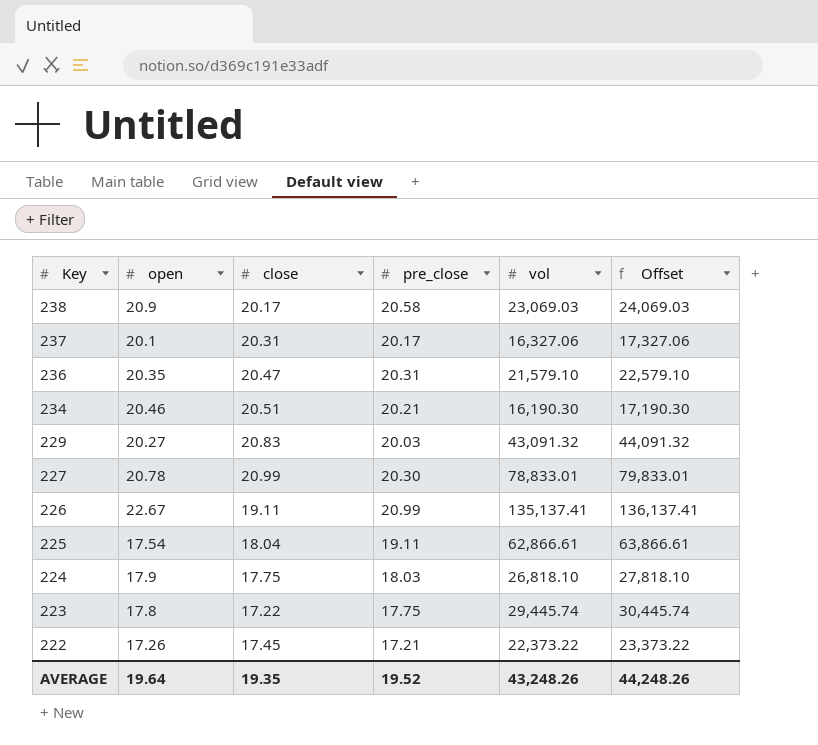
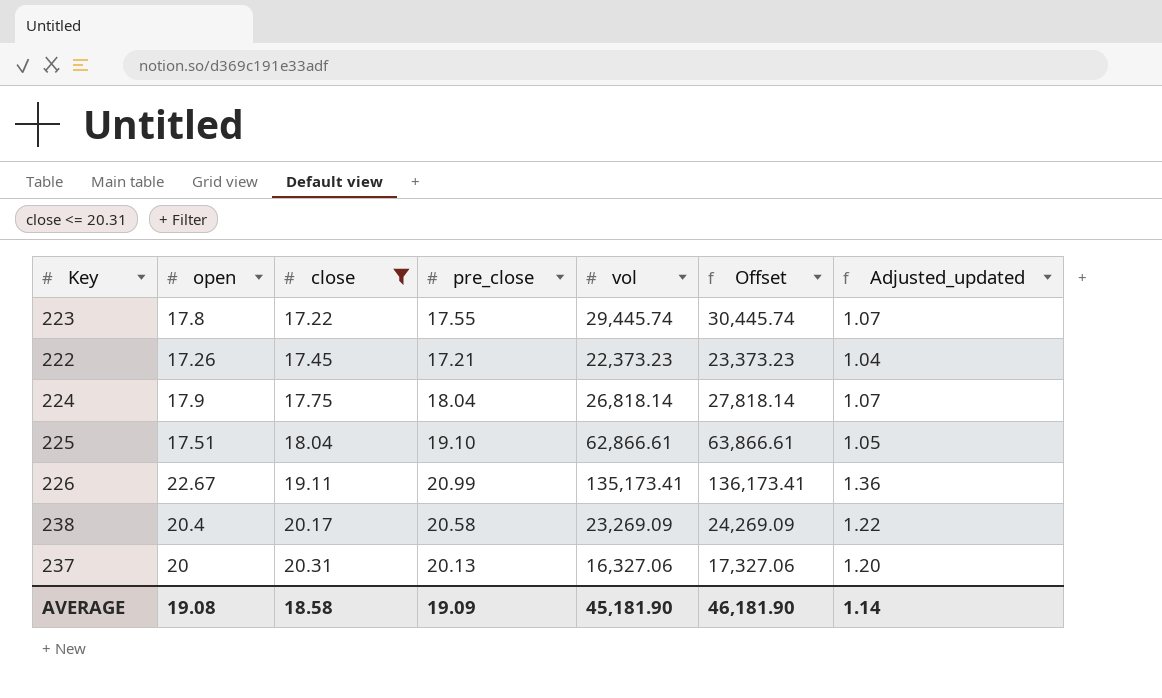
filter: none -> close <= 20.31
row order: Key descending -> close ascending
column Adjusted_updated | formula: none -> [open] * 0.06
223 | pre_close: 17.75 -> 17.55
222 | vol: 22,373.22 -> 22,373.23
222 | Offset: 23,373.22 -> 23,373.23
224 | pre_close: 18.03 -> 18.04
224 | vol: 26,818.10 -> 26,818.14
224 | Offset: 27,818.10 -> 27,818.14
225 | open: 17.54 -> 17.51
225 | pre_close: 19.11 -> 19.10
226 | vol: 135,137.41 -> 135,173.41
226 | Offset: 136,137.41 -> 136,173.41
238 | open: 20.9 -> 20.4
238 | vol: 23,069.03 -> 23,269.09
238 | Offset: 24,069.03 -> 24,269.09
237 | open: 20.1 -> 20
237 | pre_close: 20.17 -> 20.13
AVERAGE | open: 19.64 -> 19.08
AVERAGE | close: 19.35 -> 18.58
AVERAGE | pre_close: 19.52 -> 19.09
AVERAGE | vol: 43,248.26 -> 45,181.90
AVERAGE | Offset: 44,248.26 -> 46,181.90

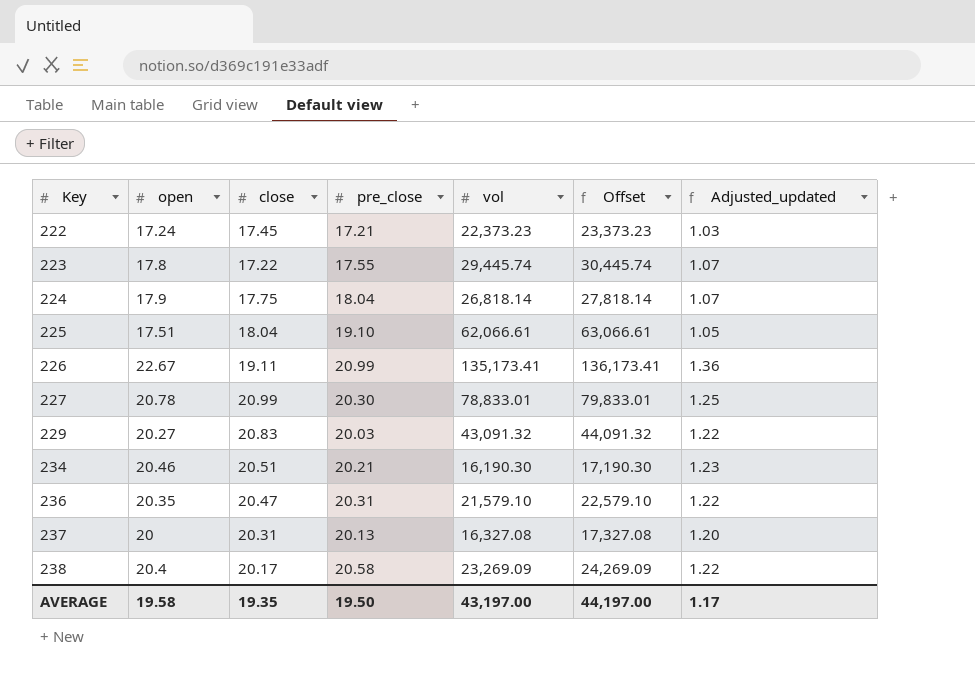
filter: close <= 20.31 -> none
row order: close ascending -> Key ascending
222 | open: 17.26 -> 17.24
222 | Adjusted_updated: 1.04 -> 1.03
225 | vol: 62,866.61 -> 62,066.61
225 | Offset: 63,866.61 -> 63,066.61
237 | vol: 16,327.06 -> 16,327.08
237 | Offset: 17,327.06 -> 17,327.08
AVERAGE | open: 19.08 -> 19.58
AVERAGE | close: 18.58 -> 19.35
AVERAGE | pre_close: 19.09 -> 19.50
AVERAGE | vol: 45,181.90 -> 43,197.00
AVERAGE | Offset: 46,181.90 -> 44,197.00
AVERAGE | Adjusted_updated: 1.14 -> 1.17

